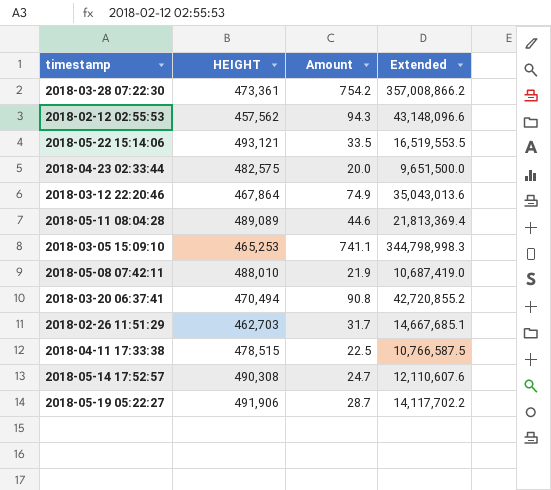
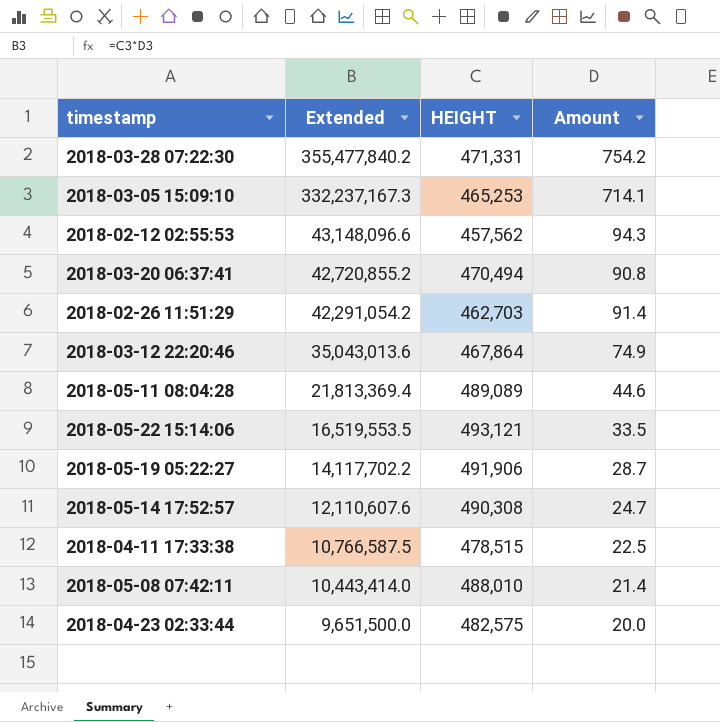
row order: none -> Extended descending
column Extended | position: 4 -> 2
2018-03-28 07:22:30 | Extended: 357,008,866.2 -> 355,477,840.2
2018-03-28 07:22:30 | HEIGHT: 473,361 -> 471,331
2018-03-05 15:09:10 | Extended: 344,798,998.3 -> 332,237,167.3
2018-03-05 15:09:10 | Amount: 741.1 -> 714.1
2018-02-26 11:51:29 | Extended: 14,667,685.1 -> 42,291,054.2
2018-02-26 11:51:29 | Amount: 31.7 -> 91.4
2018-05-08 07:42:11 | Extended: 10,687,419.0 -> 10,443,414.0
2018-05-08 07:42:11 | Amount: 21.9 -> 21.4

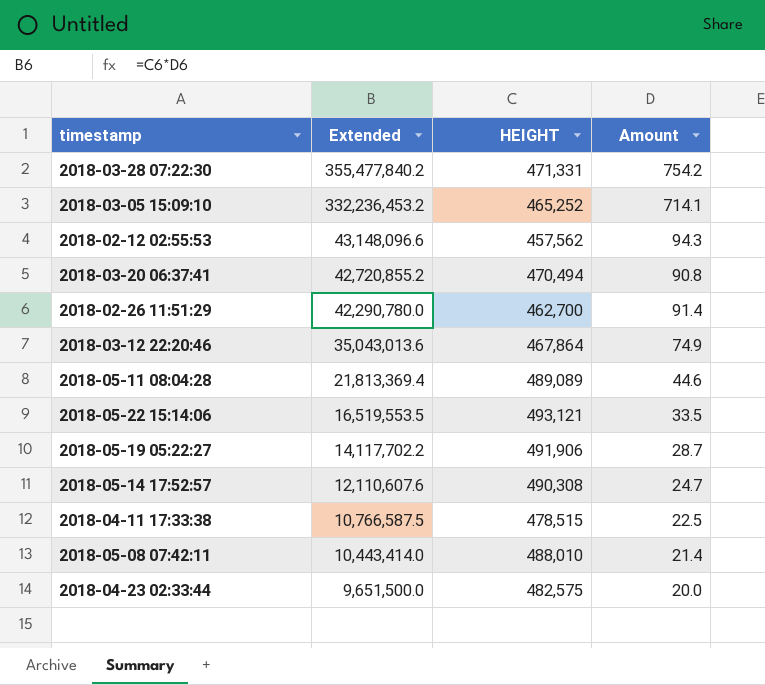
2018-03-05 15:09:10 | Extended: 332,237,167.3 -> 332,236,453.2
2018-03-05 15:09:10 | HEIGHT: 465,253 -> 465,252
2018-02-26 11:51:29 | Extended: 42,291,054.2 -> 42,290,780.0
2018-02-26 11:51:29 | HEIGHT: 462,703 -> 462,700

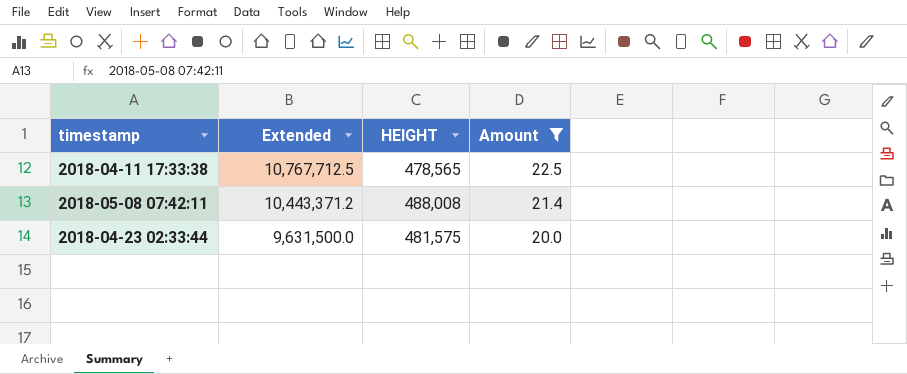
filter: none -> Amount <= 22.5
2018-04-11 17:33:38 | Extended: 10,766,587.5 -> 10,767,712.5
2018-04-11 17:33:38 | HEIGHT: 478,515 -> 478,565
2018-05-08 07:42:11 | Extended: 10,443,414.0 -> 10,443,371.2
2018-05-08 07:42:11 | HEIGHT: 488,010 -> 488,008
2018-04-23 02:33:44 | Extended: 9,651,500.0 -> 9,631,500.0
2018-04-23 02:33:44 | HEIGHT: 482,575 -> 481,575

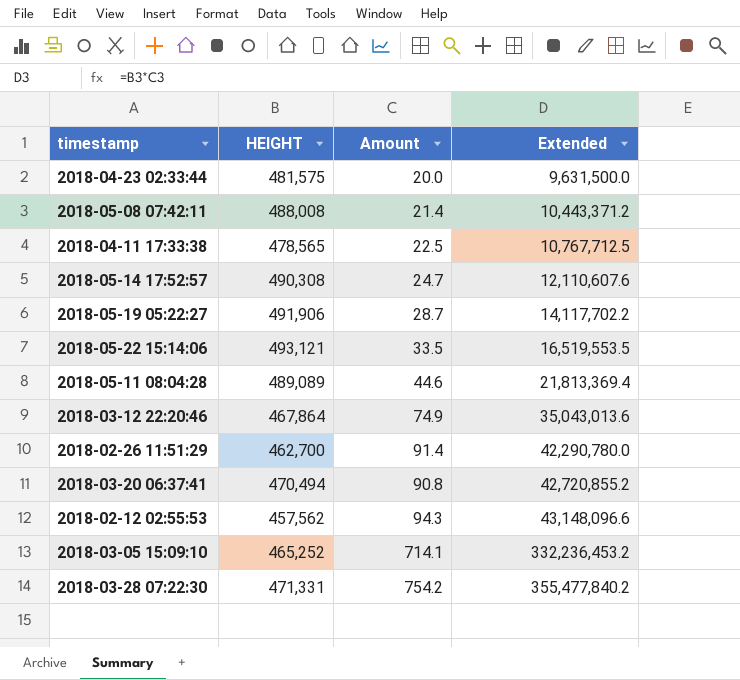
filter: Amount <= 22.5 -> none
row order: Extended descending -> Extended ascending
column Extended | position: 2 -> 4

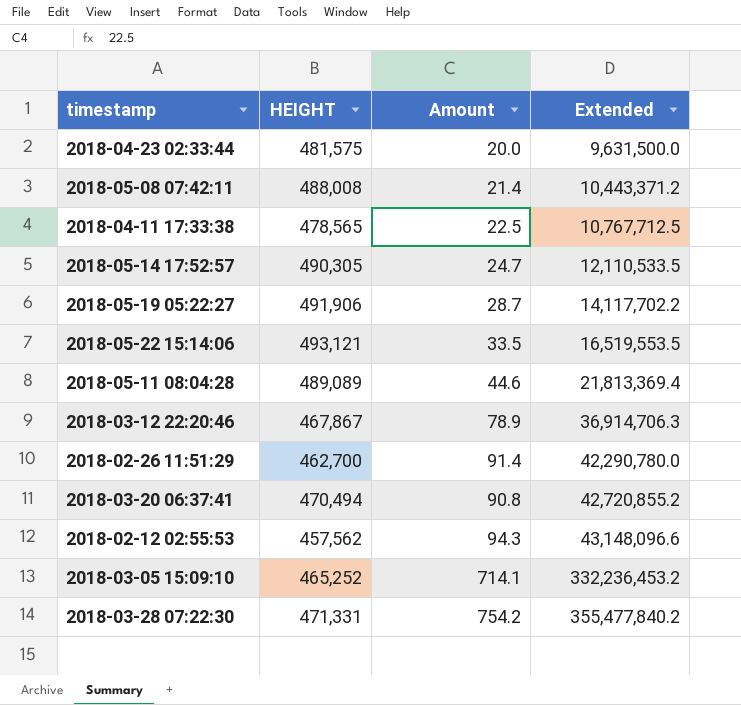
2018-05-14 17:52:57 | HEIGHT: 490,308 -> 490,305
2018-05-14 17:52:57 | Extended: 12,110,607.6 -> 12,110,533.5
2018-03-12 22:20:46 | HEIGHT: 467,864 -> 467,867
2018-03-12 22:20:46 | Amount: 74.9 -> 78.9
2018-03-12 22:20:46 | Extended: 35,043,013.6 -> 36,914,706.3

